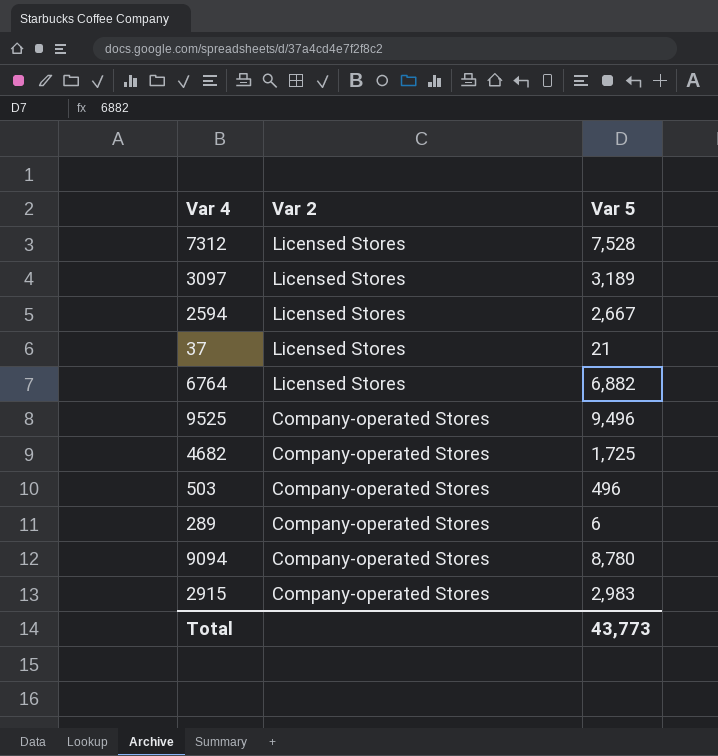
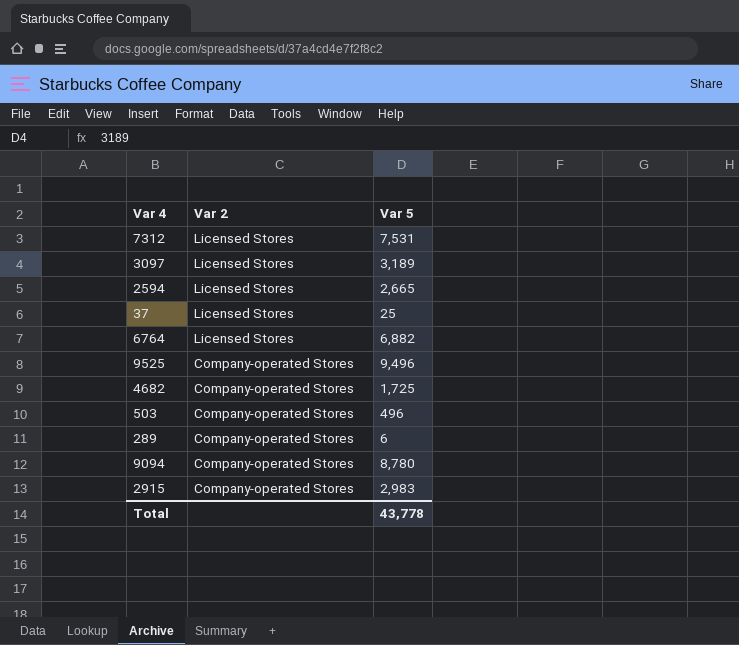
7312 | Var 5: 7,528 -> 7,531
2594 | Var 5: 2,667 -> 2,665
37 | Var 5: 21 -> 25
Total | Var 5: 43,773 -> 43,778

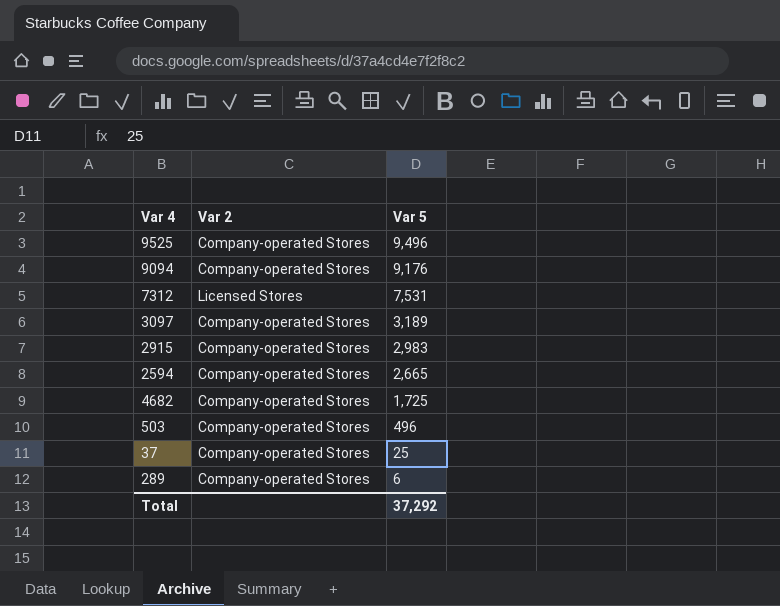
row order: Var 2 descending -> Var 5 descending
row 6764: Licensed Stores | 6,882 -> none
9094 | Var 5: 8,780 -> 9,176
3097 | Var 2: Licensed Stores -> Company-operated Stores
2594 | Var 2: Licensed Stores -> Company-operated Stores
37 | Var 2: Licensed Stores -> Company-operated Stores
Total | Var 5: 43,778 -> 37,292

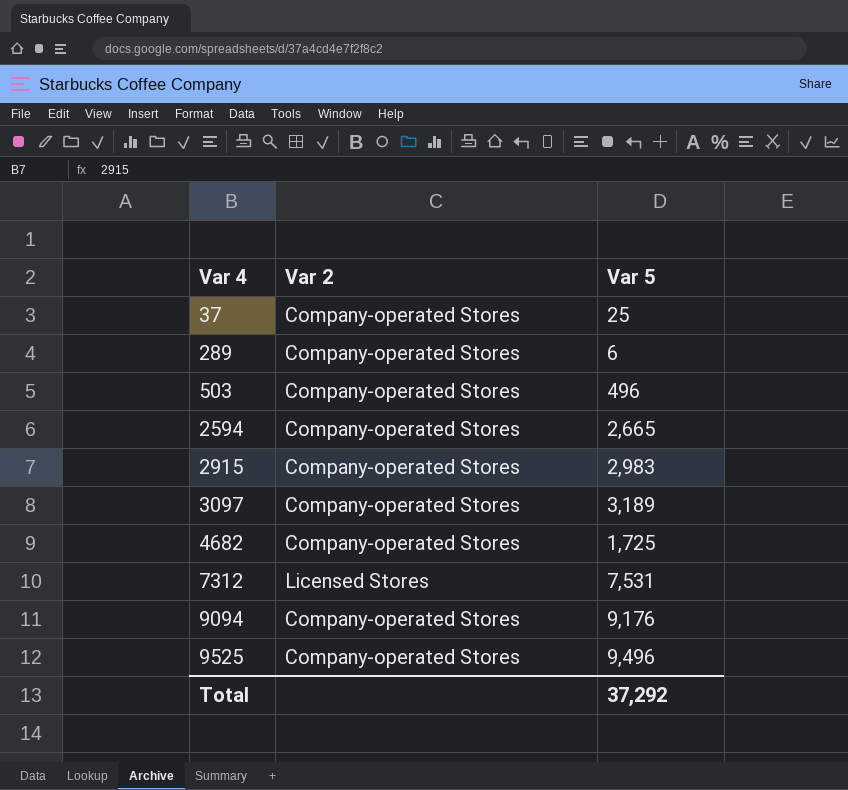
row order: Var 5 descending -> Var 4 ascending

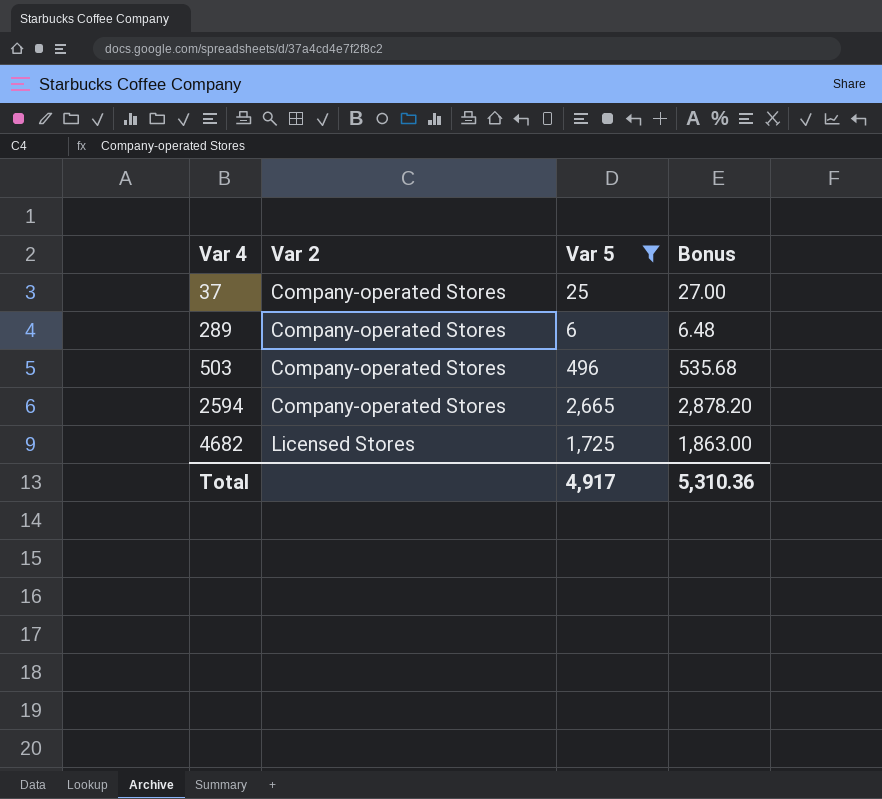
filter: none -> Var 5 <= 2,665
column Bonus | formula: none -> [Var 5] * 1.08
4682 | Var 2: Company-operated Stores -> Licensed Stores
Total | Var 5: 37,292 -> 4,917

